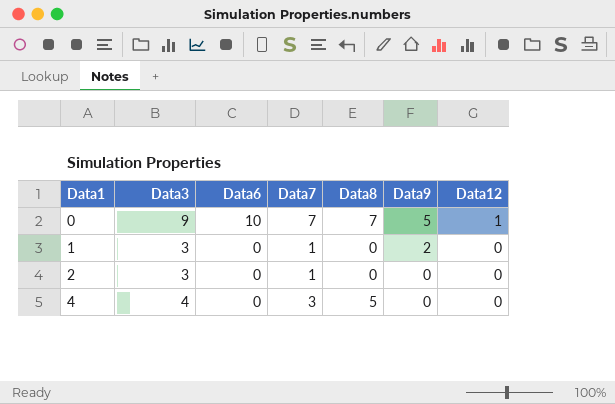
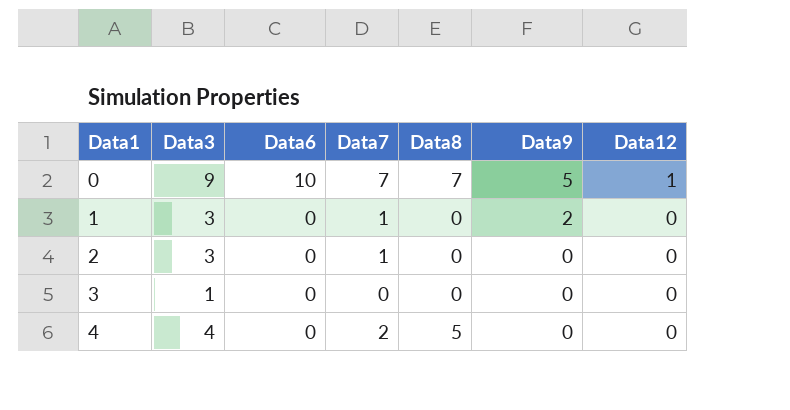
row 3: none -> 1 | 0 | 0 | 0 | 0 | 0
4 | Data7: 3 -> 2

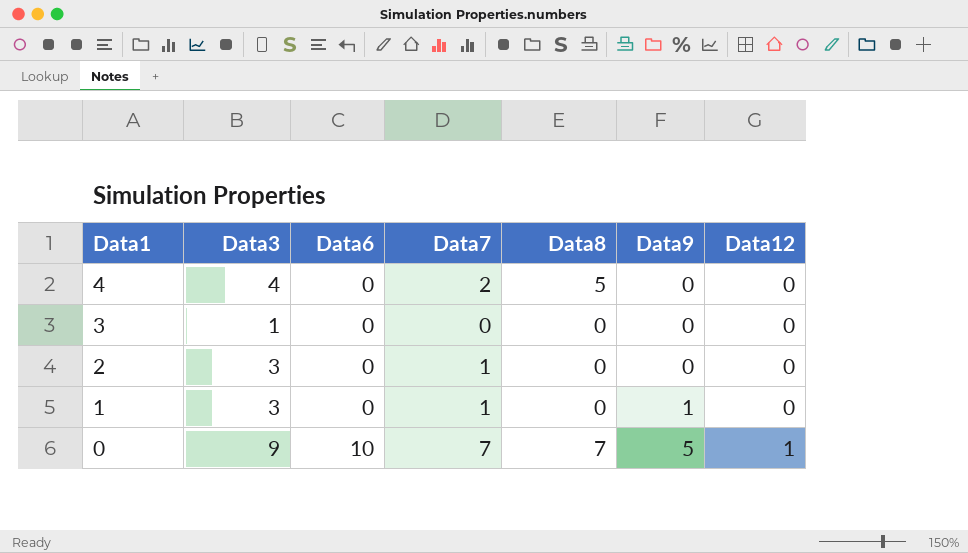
row order: Data1 ascending -> Data1 descending
1 | Data9: 2 -> 1

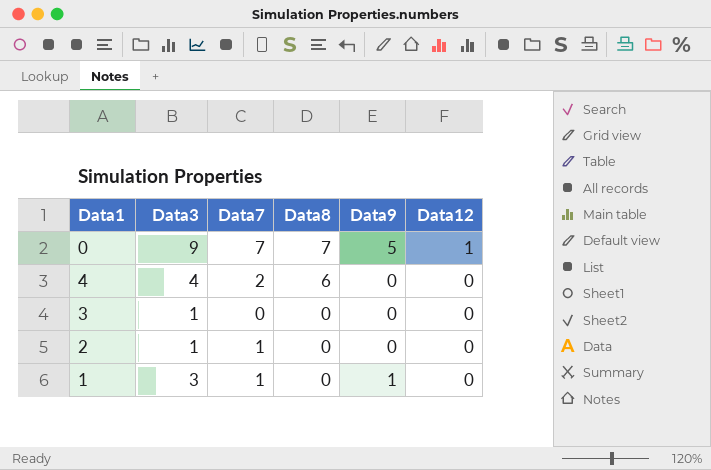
row order: Data1 descending -> Data8 descending
column Data6 | position: 3 -> none
4 | Data8: 5 -> 6
2 | Data3: 3 -> 1

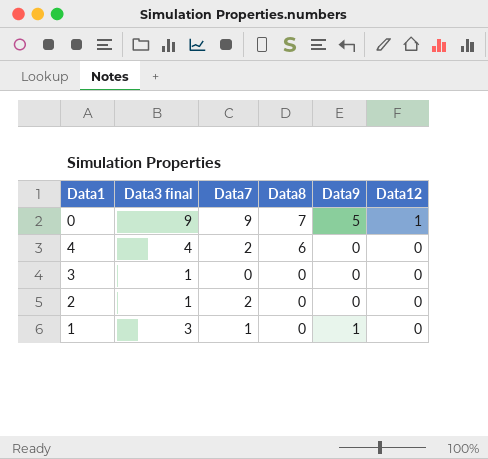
column name: Data3 -> Data3 final
0 | Data7: 7 -> 9
2 | Data7: 1 -> 2

